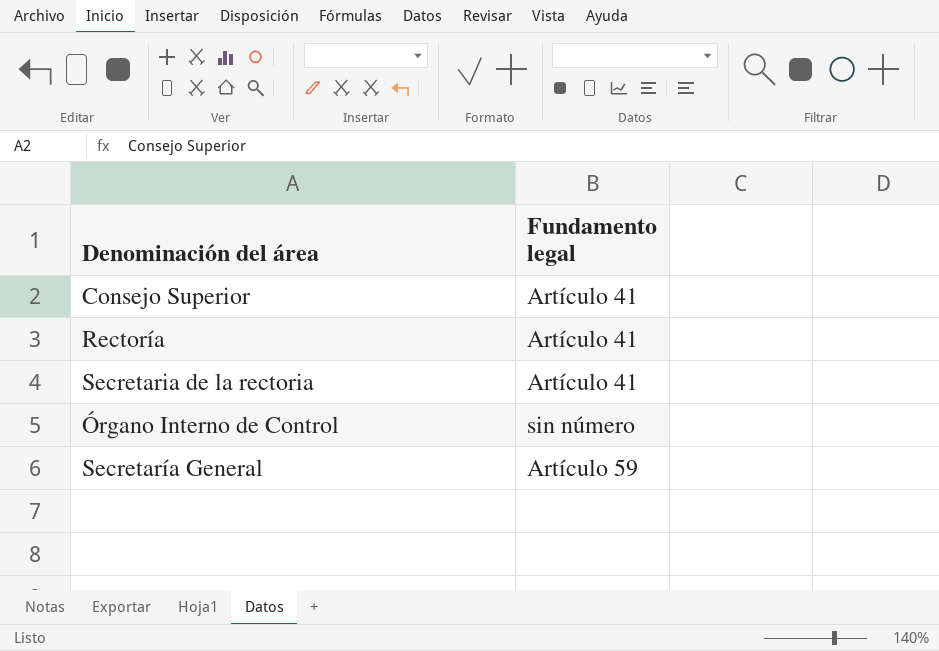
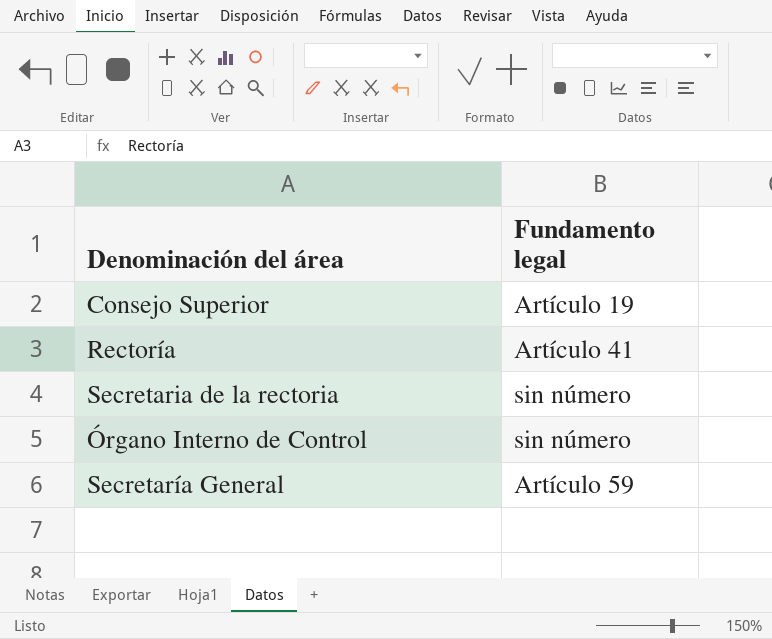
Consejo Superior | Fundamento legal: Artículo 41 -> Artículo 19
Secretaria de la rectoria | Fundamento legal: Artículo 41 -> sin número

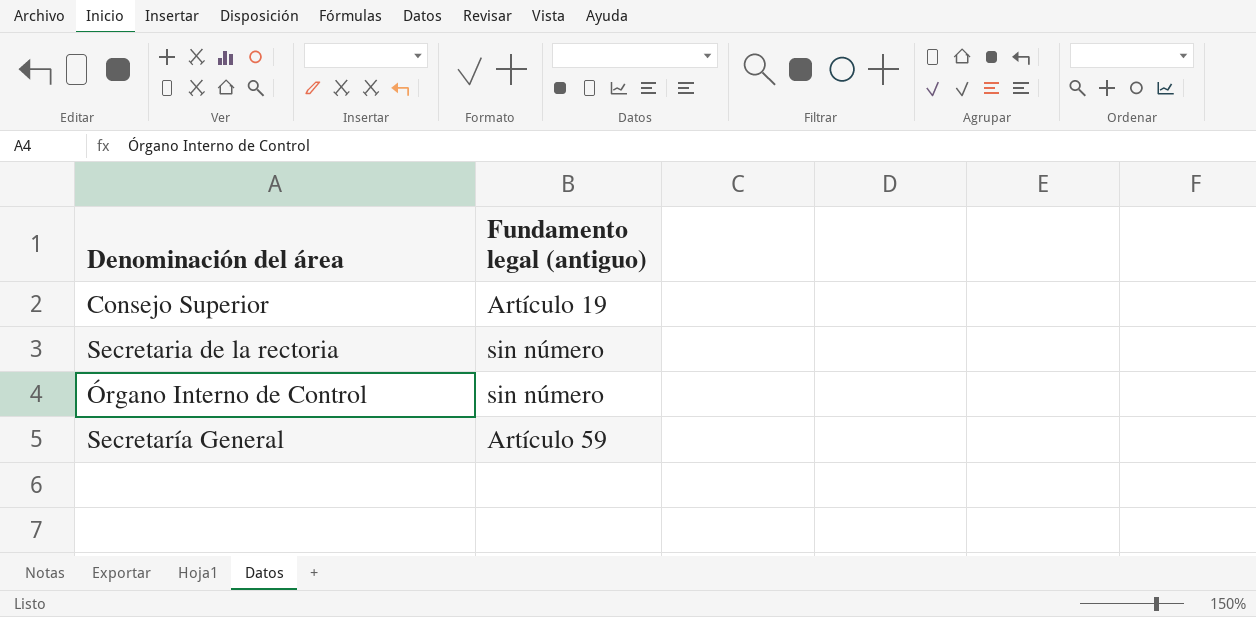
column name: Fundamento legal -> Fundamento legal (antiguo)
row Rectoría: Artículo 41 -> none

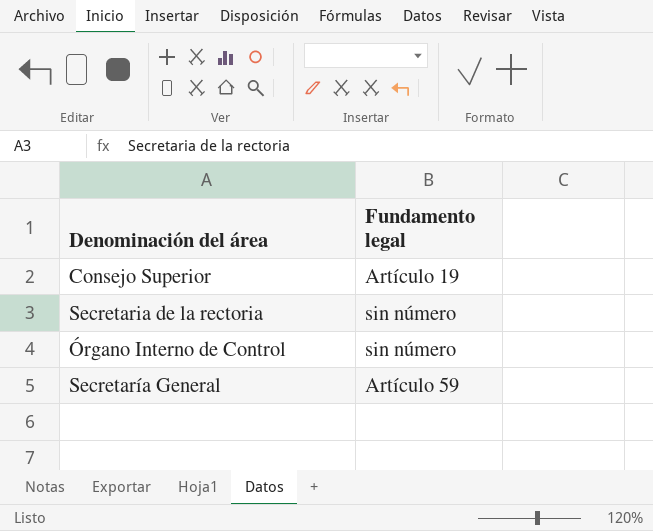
column name: Fundamento legal (antiguo) -> Fundamento legal

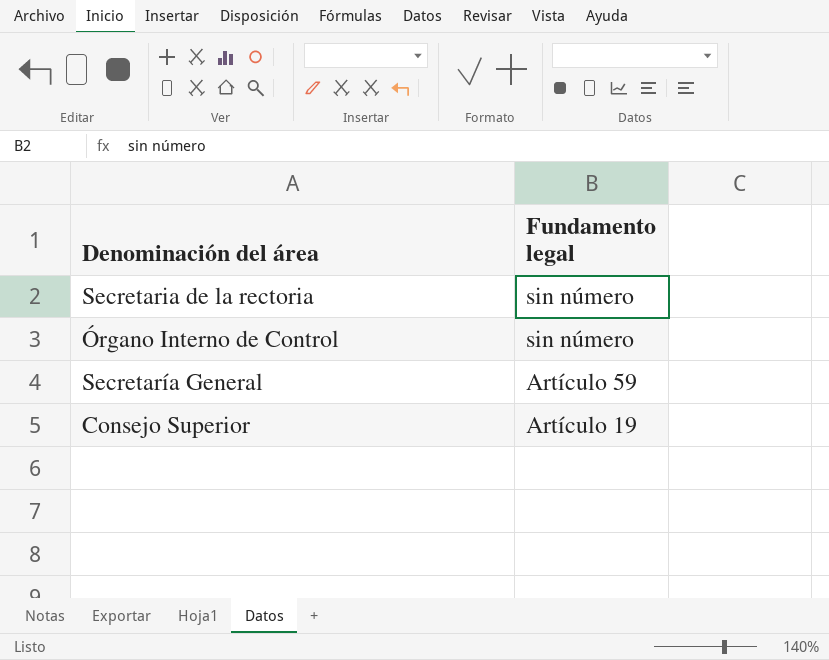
row order: none -> Fundamento legal descending

